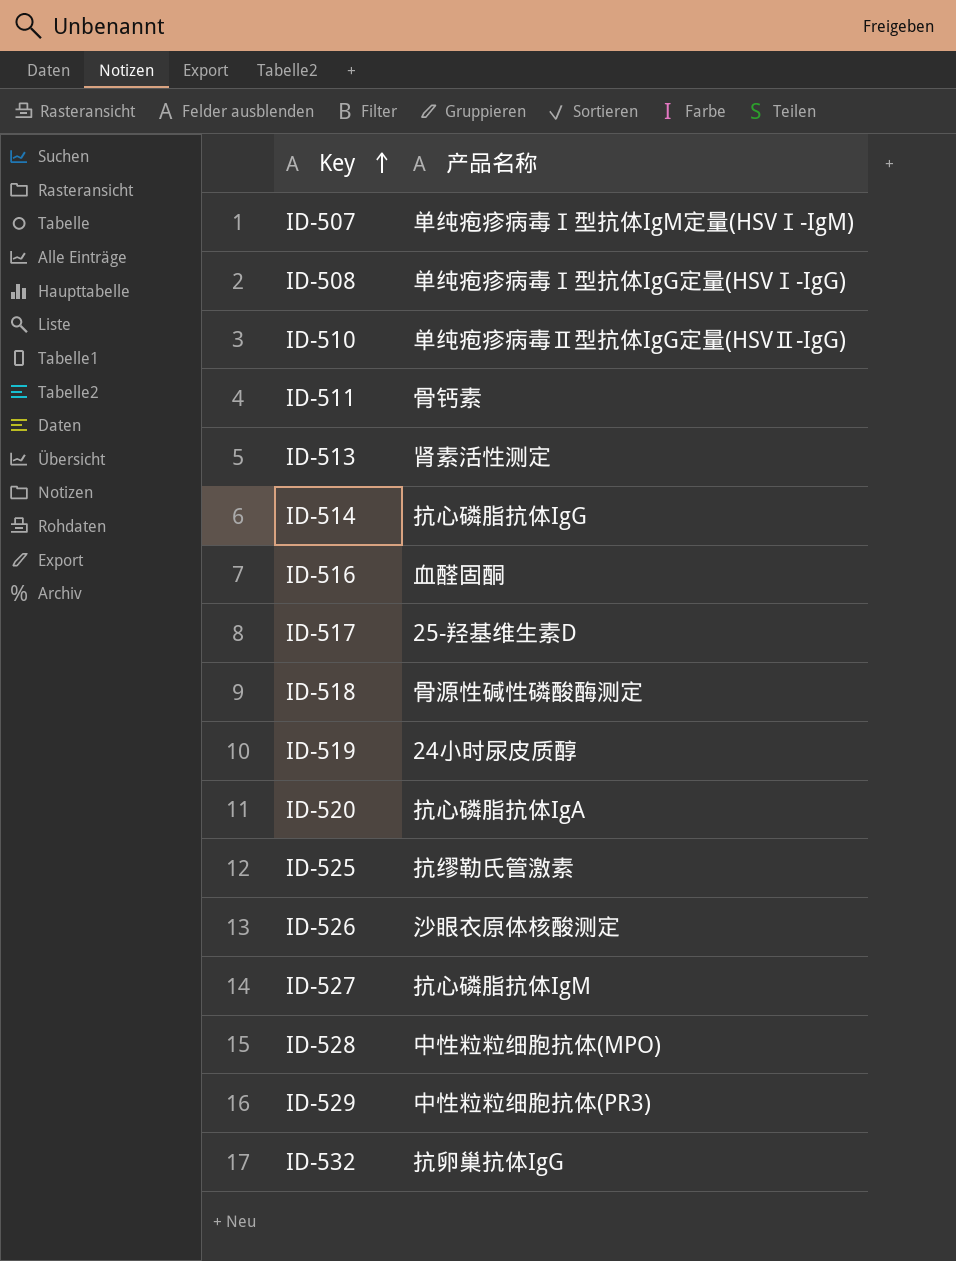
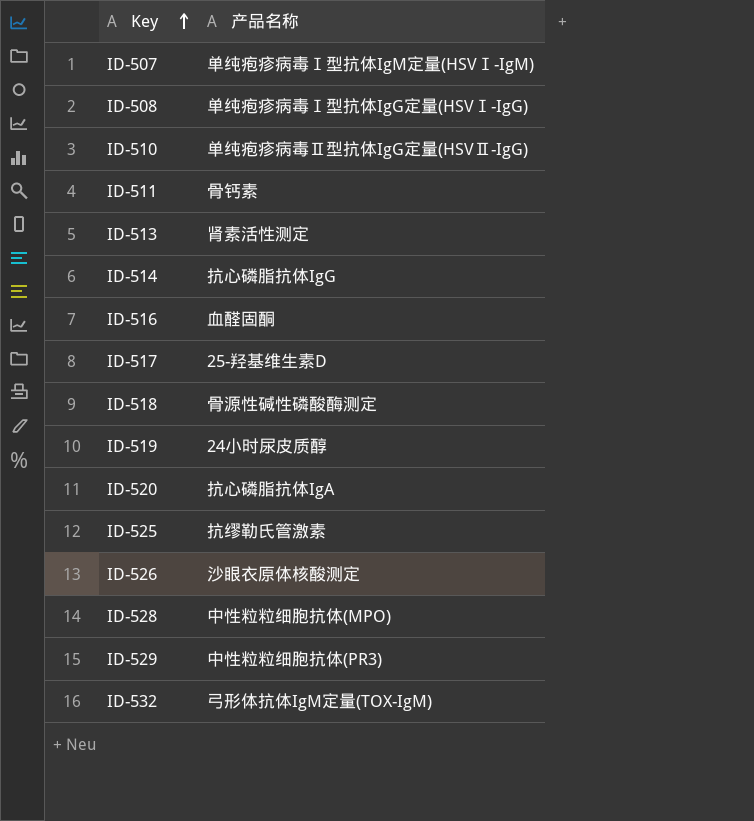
row ID-527: 抗心磷脂抗体IgM -> none
ID-532 | 产品名称: 抗卵巢抗体IgG -> 弓形体抗体IgM定量(TOX-IgM)

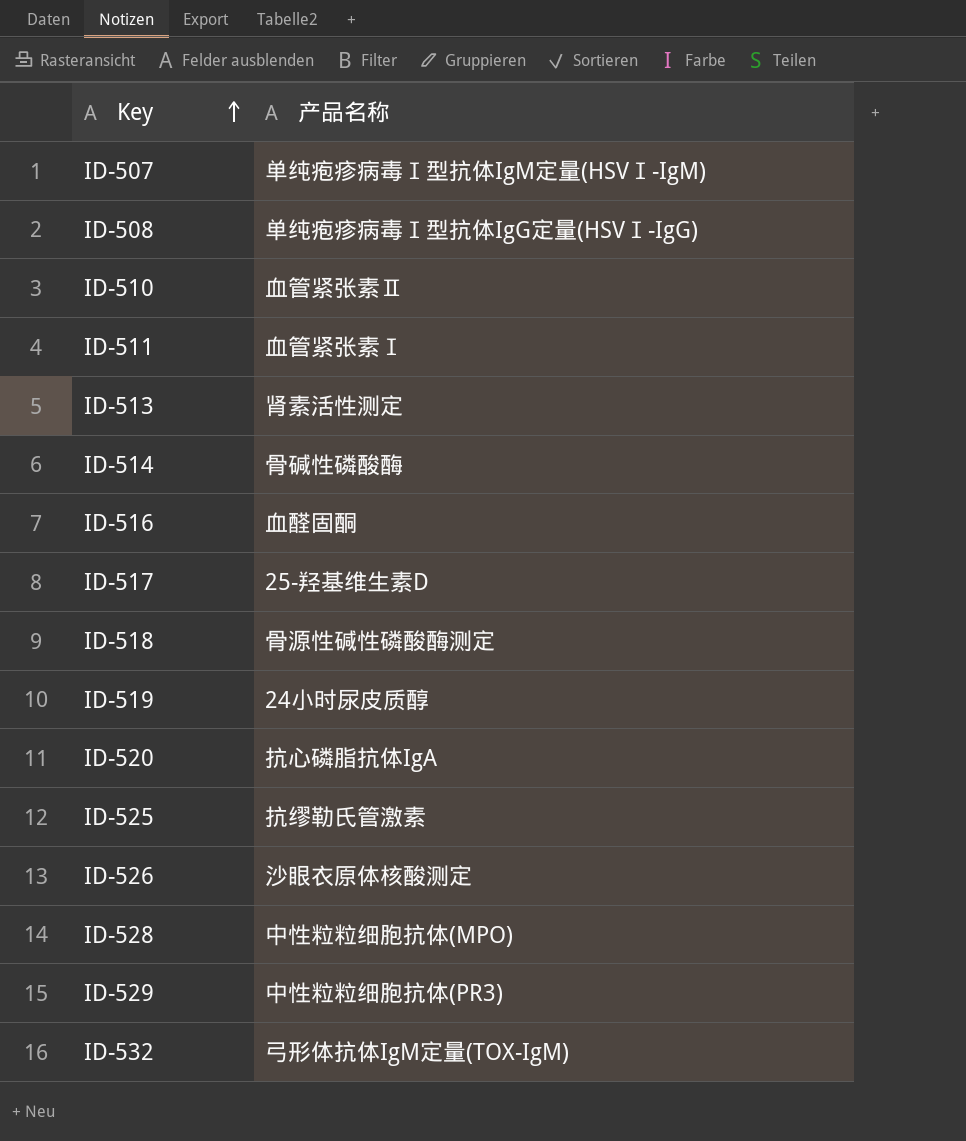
ID-510 | 产品名称: 单纯疱疹病毒Ⅱ型抗体IgG定量(HSVⅡ-IgG) -> 血管紧张素Ⅱ
ID-511 | 产品名称: 骨钙素 -> 血管紧张素Ⅰ
ID-514 | 产品名称: 抗心磷脂抗体IgG -> 骨碱性磷酸酶

